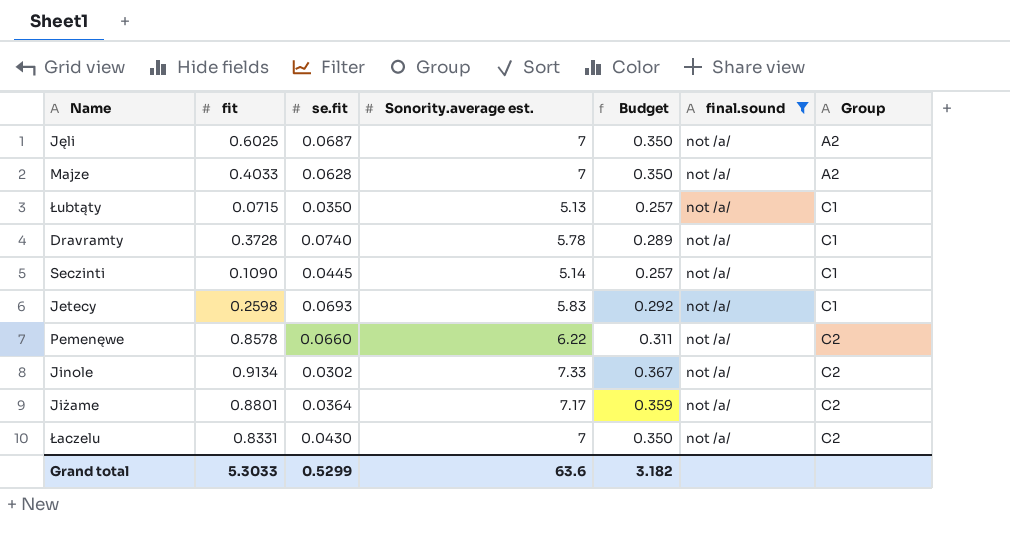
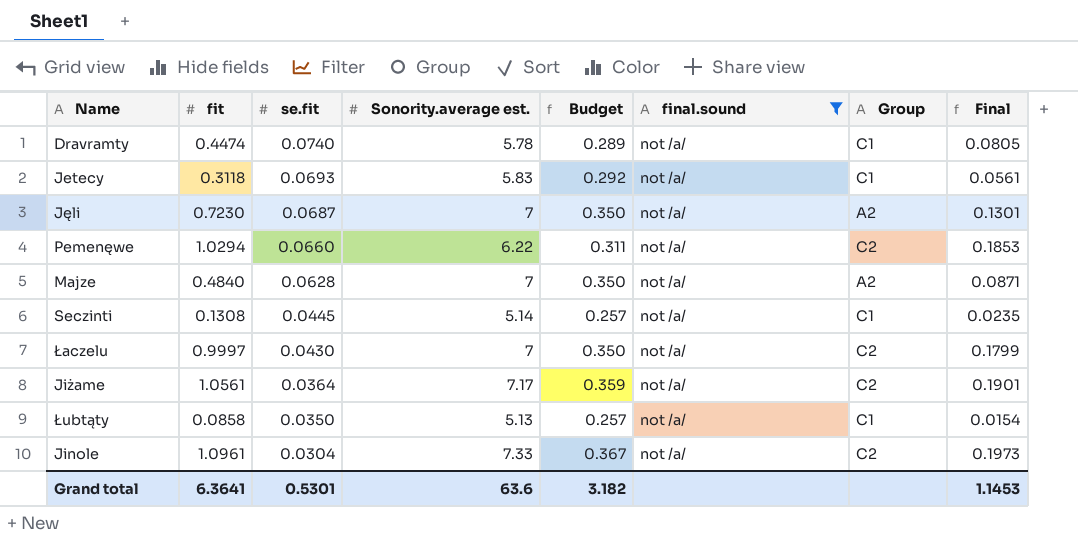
row order: Group ascending -> se.fit descending
column Final | formula: none -> [fit] * 0.18
Dravramty | fit: 0.3728 -> 0.4474
Jetecy | fit: 0.2598 -> 0.3118
Jęli | fit: 0.6025 -> 0.7230
Pemenęwe | fit: 0.8578 -> 1.0294
Majze | fit: 0.4033 -> 0.4840
Seczinti | fit: 0.1090 -> 0.1308
Łaczelu | fit: 0.8331 -> 0.9997
Jiżame | fit: 0.8801 -> 1.0561
Łubtąty | fit: 0.0715 -> 0.0858
Jinole | fit: 0.9134 -> 1.0961
Jinole | se.fit: 0.0302 -> 0.0304
Grand total | fit: 5.3033 -> 6.3641
Grand total | se.fit: 0.5299 -> 0.5301

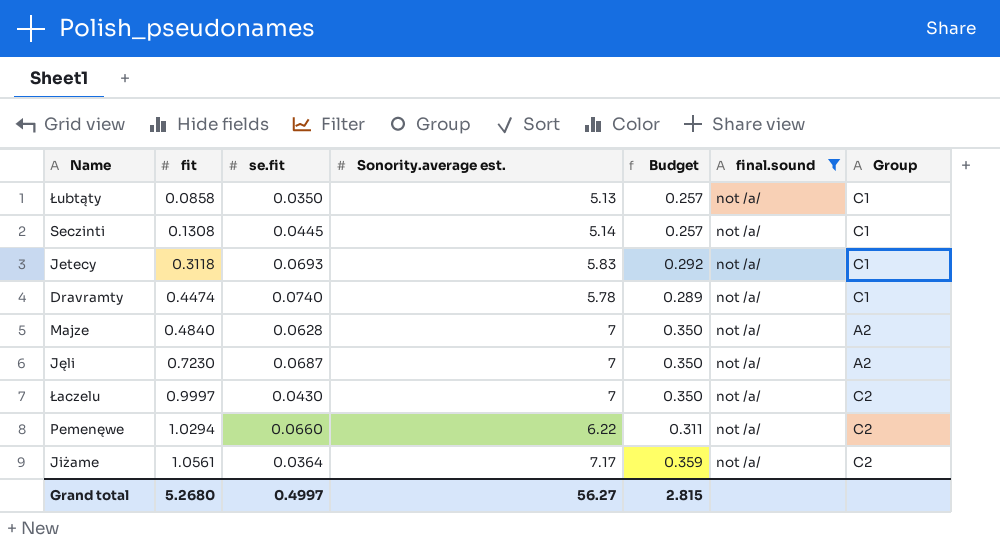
row order: se.fit descending -> fit ascending
column Final | formula: [fit] * 0.18 -> none
row Jinole: 1.0961 | 0.0304 | 7.33 | 0.367 | not /a/ | C2 | 0.1973 -> none
Grand total | fit: 6.3641 -> 5.2680
Grand total | se.fit: 0.5301 -> 0.4997
Grand total | Sonority.average est.: 63.6 -> 56.27
Grand total | Budget: 3.182 -> 2.815

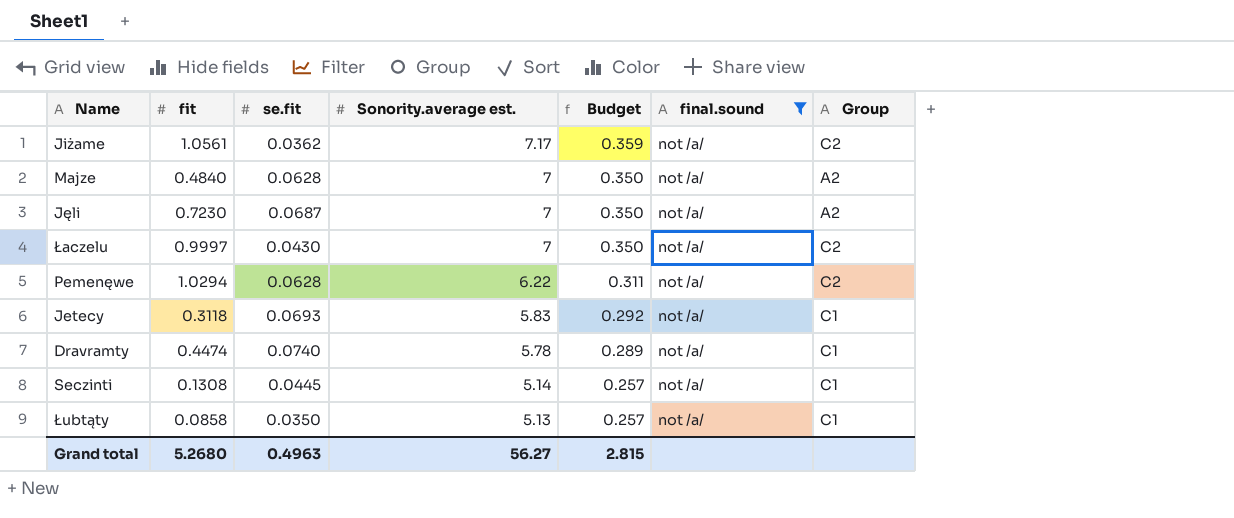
row order: fit ascending -> Sonority.average est. descending
Jiżame | se.fit: 0.0364 -> 0.0362
Pemenęwe | se.fit: 0.0660 -> 0.0628
Grand total | se.fit: 0.4997 -> 0.4963

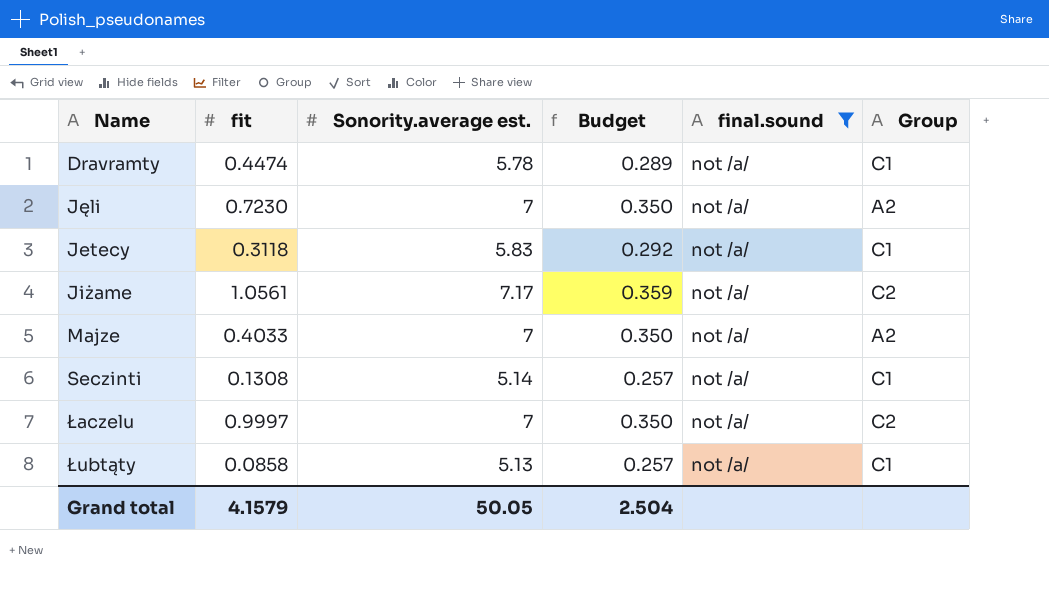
row order: Sonority.average est. descending -> Name ascending
column se.fit | position: 3 -> none
row Pemenęwe: 1.0294 | 0.0628 | 6.22 | 0.311 | not /a/ | C2 -> none
Majze | fit: 0.4840 -> 0.4033
Grand total | fit: 5.2680 -> 4.1579
Grand total | Sonority.average est.: 56.27 -> 50.05
Grand total | Budget: 2.815 -> 2.504

